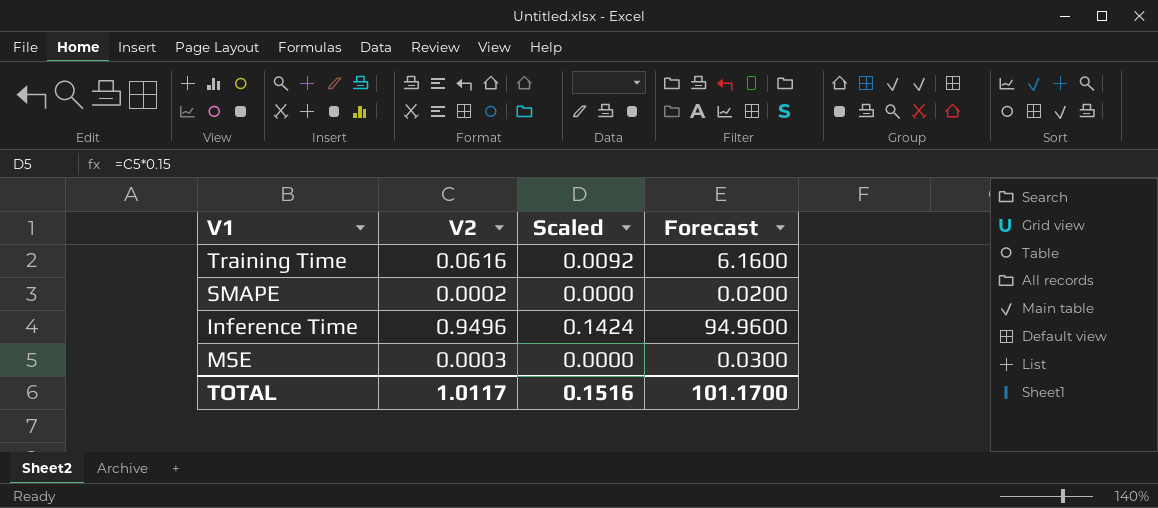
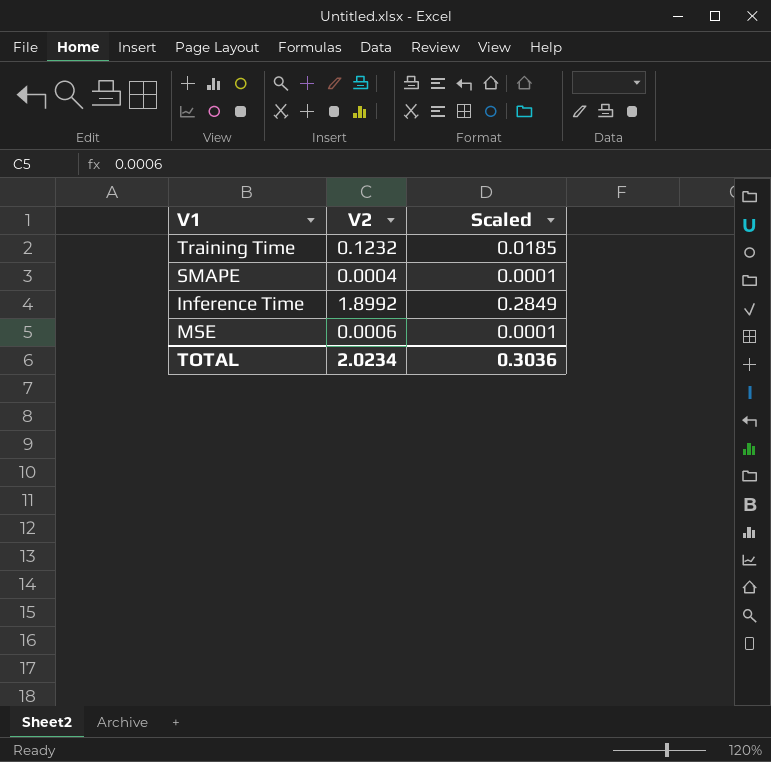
column Forecast | formula: [V2] * 100 -> none
Training Time | V2: 0.0616 -> 0.1232
Training Time | Scaled: 0.0092 -> 0.0185
SMAPE | V2: 0.0002 -> 0.0004
SMAPE | Scaled: 0.0000 -> 0.0001
Inference Time | V2: 0.9496 -> 1.8992
Inference Time | Scaled: 0.1424 -> 0.2849
MSE | V2: 0.0003 -> 0.0006
MSE | Scaled: 0.0000 -> 0.0001
TOTAL | V2: 1.0117 -> 2.0234
TOTAL | Scaled: 0.1516 -> 0.3036

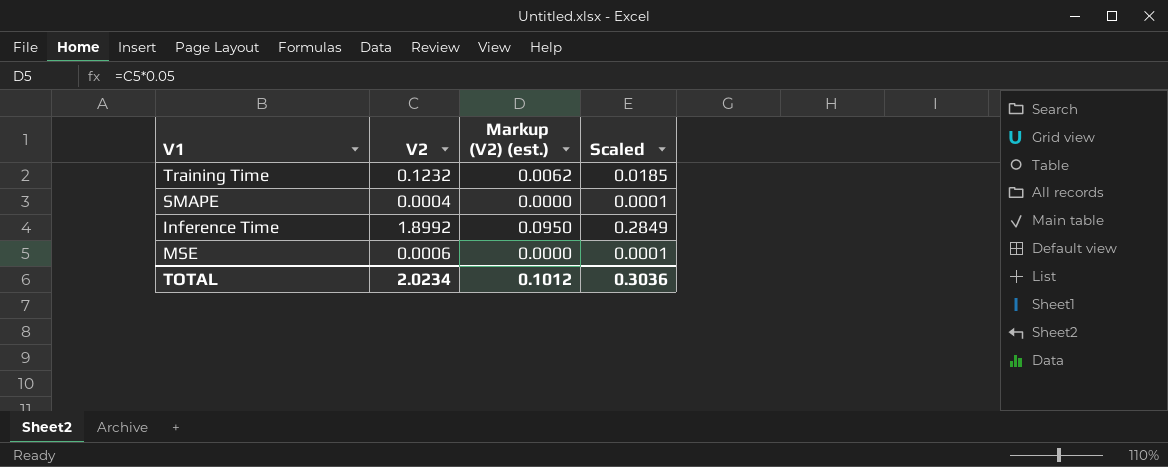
column Markup (V2) (est.) | formula: none -> [V2] * 0.05

